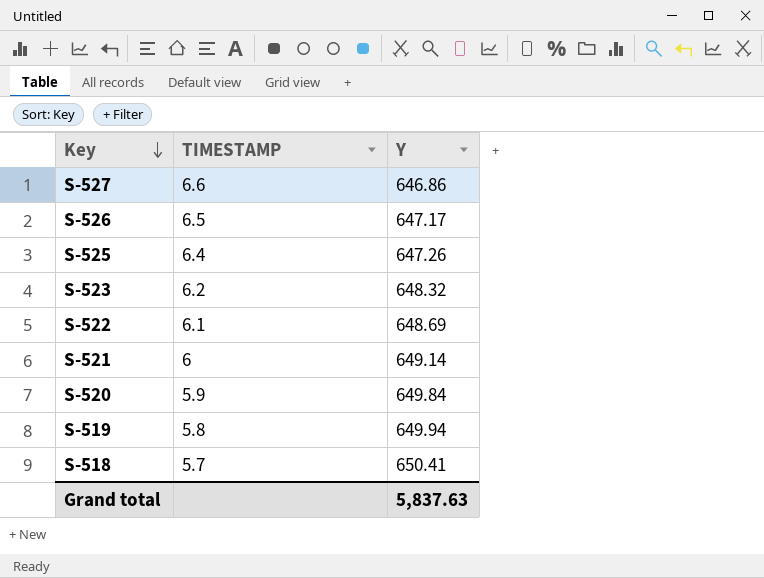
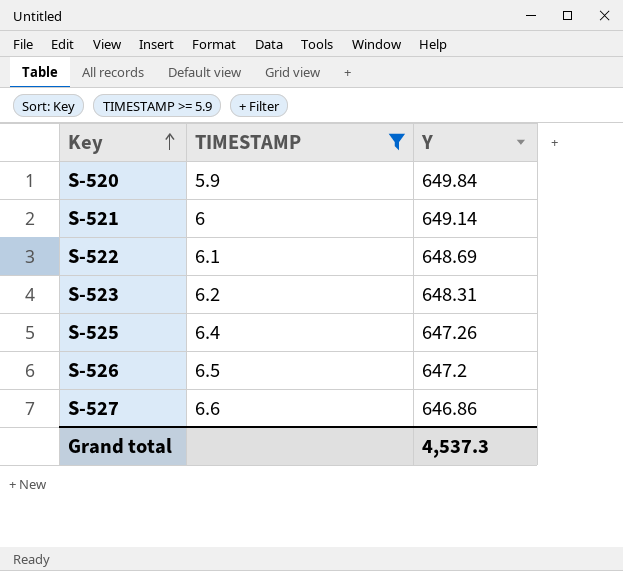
filter: none -> TIMESTAMP >= 5.9
row order: Key descending -> Key ascending
S-523 | Y: 648.32 -> 648.31
S-526 | Y: 647.17 -> 647.2
Grand total | Y: 5,837.63 -> 4,537.3

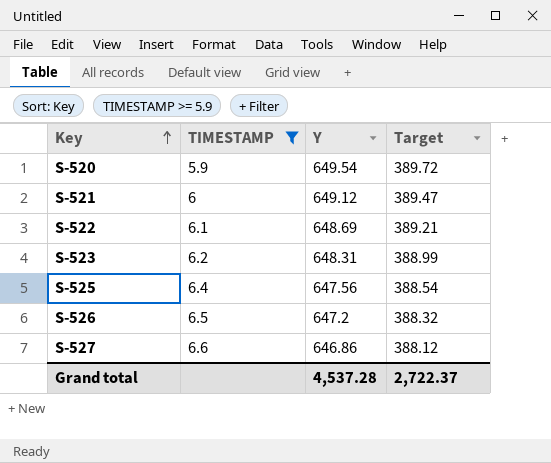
column Target | formula: none -> [Y] * 0.6
S-520 | Y: 649.84 -> 649.54
S-521 | Y: 649.14 -> 649.12
S-525 | Y: 647.26 -> 647.56
Grand total | Y: 4,537.3 -> 4,537.28

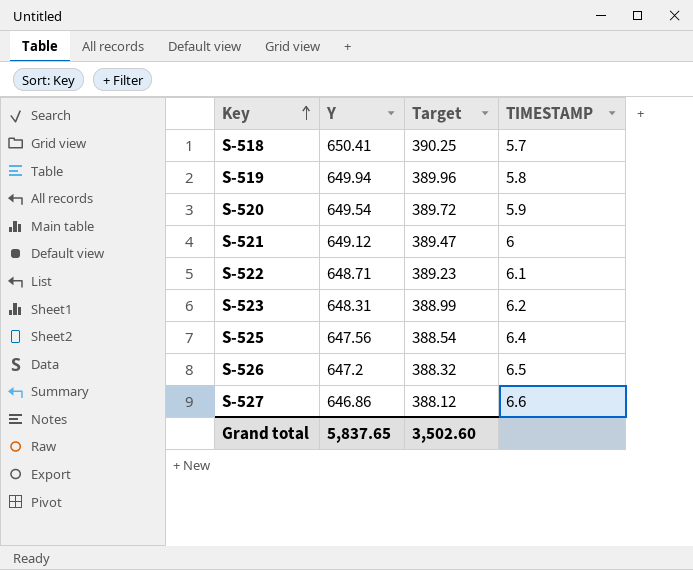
filter: TIMESTAMP >= 5.9 -> none
column TIMESTAMP | position: 2 -> 4
S-522 | Y: 648.69 -> 648.71
S-522 | Target: 389.21 -> 389.23
Grand total | Y: 4,537.28 -> 5,837.65
Grand total | Target: 2,722.37 -> 3,502.60

